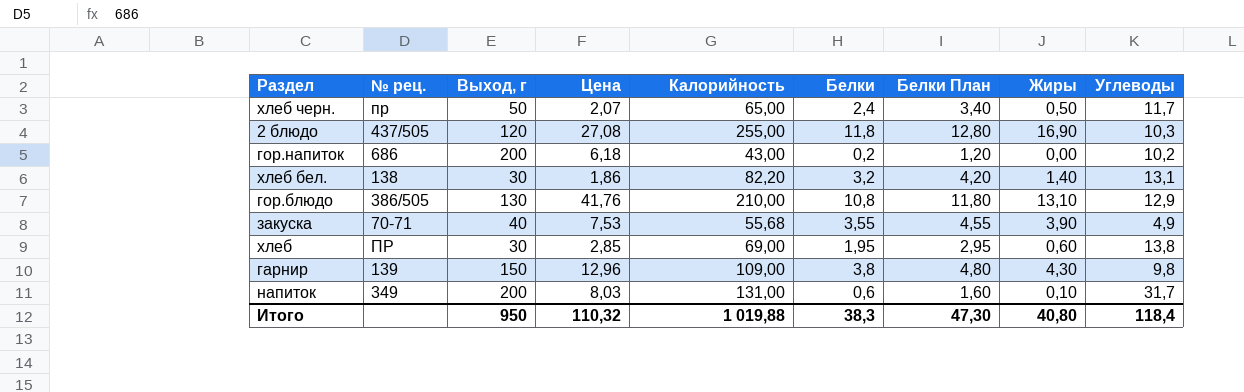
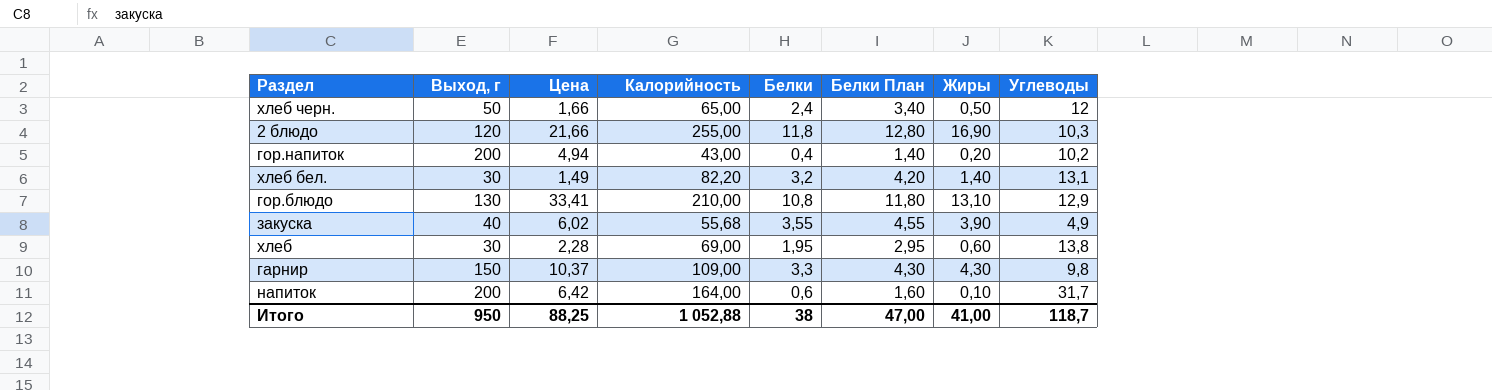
column № рец. | position: 2 -> none
хлеб черн. | Цена: 2,07 -> 1,66
хлеб черн. | Углеводы: 11,7 -> 12
2 блюдо | Цена: 27,08 -> 21,66
гор.напиток | Цена: 6,18 -> 4,94
гор.напиток | Белки: 0,2 -> 0,4
гор.напиток | Белки План: 1,20 -> 1,40
гор.напиток | Жиры: 0,00 -> 0,20
хлеб бел. | Цена: 1,86 -> 1,49
гор.блюдо | Цена: 41,76 -> 33,41
закуска | Цена: 7,53 -> 6,02
хлеб | Цена: 2,85 -> 2,28
гарнир | Цена: 12,96 -> 10,37
гарнир | Белки: 3,8 -> 3,3
гарнир | Белки План: 4,80 -> 4,30
напиток | Цена: 8,03 -> 6,42
напиток | Калорийность: 131,00 -> 164,00
Итого | Цена: 110,32 -> 88,25
Итого | Калорийность: 1 019,88 -> 1 052,88
Итого | Белки: 38,3 -> 38
Итого | Белки План: 47,30 -> 47,00
Итого | Жиры: 40,80 -> 41,00
Итого | Углеводы: 118,4 -> 118,7

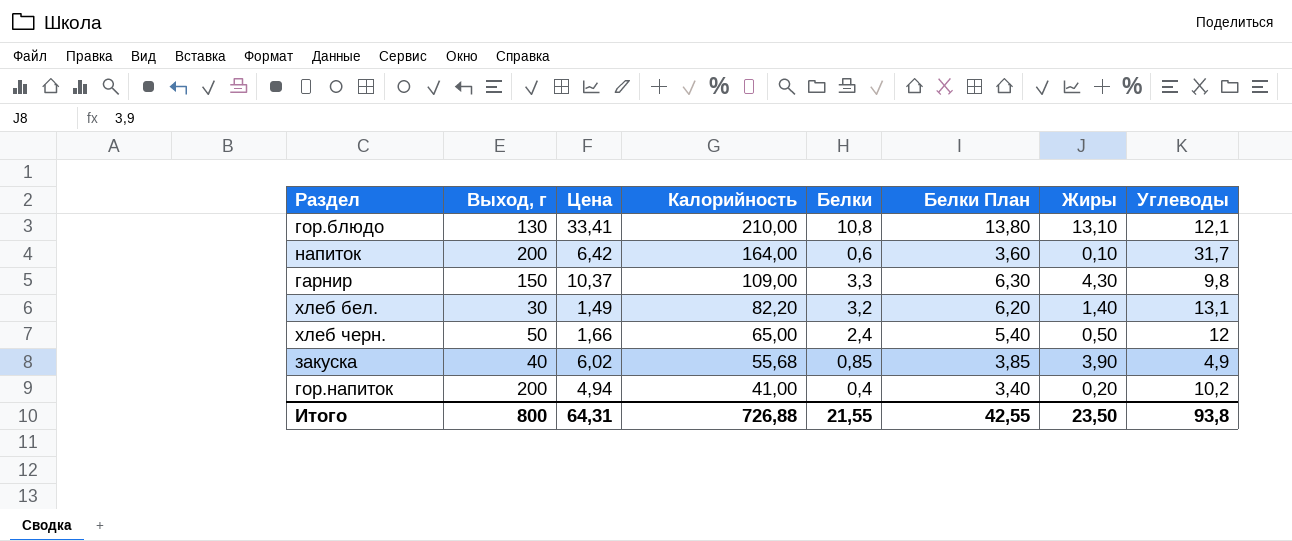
row order: none -> Калорийность descending
column Белки План | formula: [Белки] + 1 -> [Белки] + 3
row 2 блюдо: 120 | 21,66 | 255,00 | 11,8 | 12,80 | 16,90 | 10,3 -> none
row хлеб: 30 | 2,28 | 69,00 | 1,95 | 2,95 | 0,60 | 13,8 -> none
гор.блюдо | Углеводы: 12,9 -> 12,1
закуска | Белки: 3,55 -> 0,85
гор.напиток | Калорийность: 43,00 -> 41,00
Итого | Выход, г: 950 -> 800
Итого | Цена: 88,25 -> 64,31
Итого | Калорийность: 1 052,88 -> 726,88
Итого | Белки: 38 -> 21,55
Итого | Белки План: 47,00 -> 42,55
Итого | Жиры: 41,00 -> 23,50
Итого | Углеводы: 118,7 -> 93,8

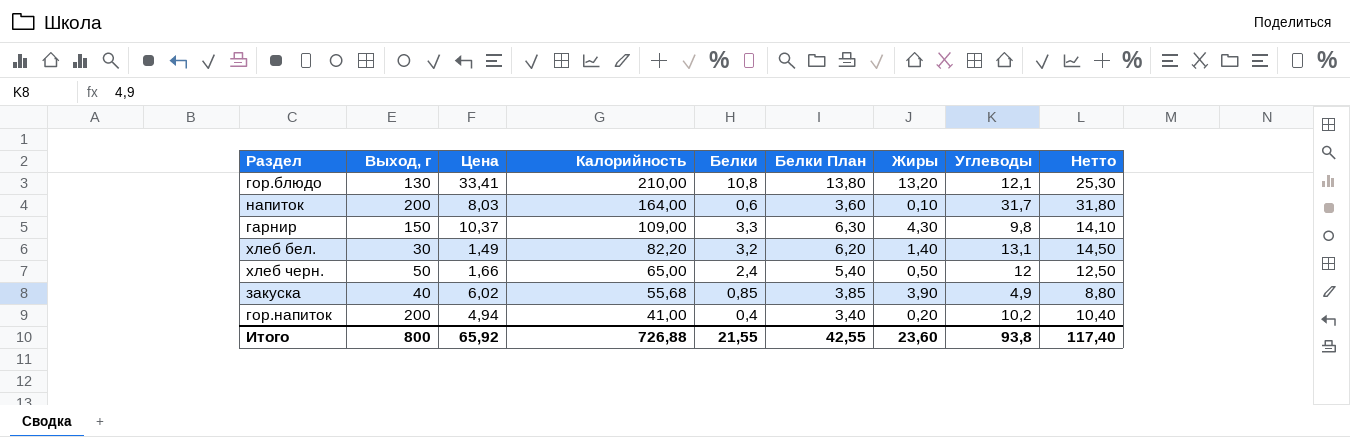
column Нетто | formula: none -> [Жиры] + [Углеводы]
гор.блюдо | Жиры: 13,10 -> 13,20
напиток | Цена: 6,42 -> 8,03
Итого | Цена: 64,31 -> 65,92
Итого | Жиры: 23,50 -> 23,60

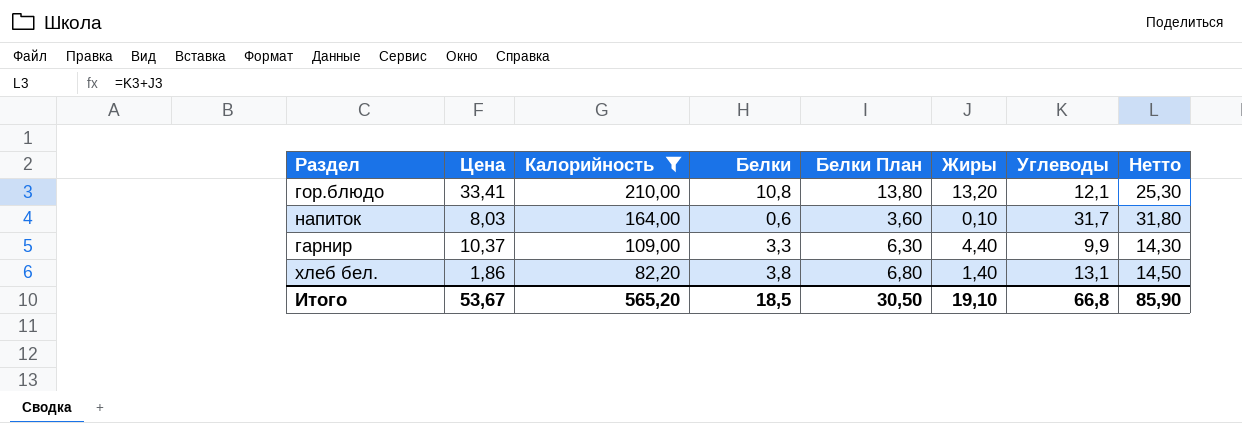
filter: none -> Калорийность >= 82,20
column Выход, г | position: 2 -> none
гарнир | Жиры: 4,30 -> 4,40
гарнир | Углеводы: 9,8 -> 9,9
гарнир | Нетто: 14,10 -> 14,30
хлеб бел. | Цена: 1,49 -> 1,86
хлеб бел. | Белки: 3,2 -> 3,8
хлеб бел. | Белки План: 6,20 -> 6,80
Итого | Цена: 65,92 -> 53,67
Итого | Калорийность: 726,88 -> 565,20
Итого | Белки: 21,55 -> 18,5
Итого | Белки План: 42,55 -> 30,50
Итого | Жиры: 23,60 -> 19,10
Итого | Углеводы: 93,8 -> 66,8
Итого | Нетто: 117,40 -> 85,90

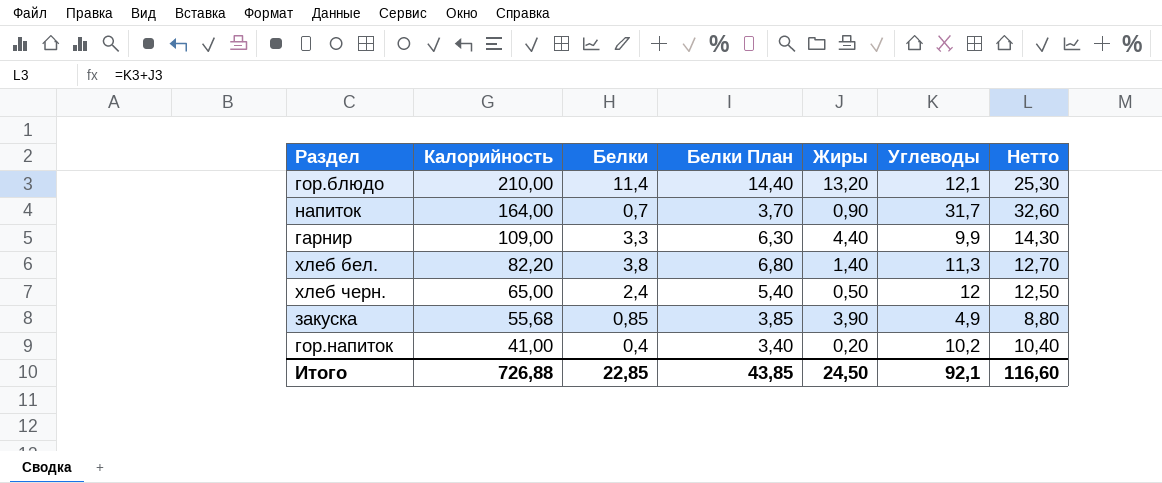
filter: Калорийность >= 82,20 -> none
column Цена | position: 2 -> none
гор.блюдо | Белки: 10,8 -> 11,4
гор.блюдо | Белки План: 13,80 -> 14,40
напиток | Белки: 0,6 -> 0,7
напиток | Белки План: 3,60 -> 3,70
напиток | Жиры: 0,10 -> 0,90
напиток | Нетто: 31,80 -> 32,60
хлеб бел. | Углеводы: 13,1 -> 11,3
хлеб бел. | Нетто: 14,50 -> 12,70
Итого | Калорийность: 565,20 -> 726,88
Итого | Белки: 18,5 -> 22,85
Итого | Белки План: 30,50 -> 43,85
Итого | Жиры: 19,10 -> 24,50
Итого | Углеводы: 66,8 -> 92,1
Итого | Нетто: 85,90 -> 116,60

